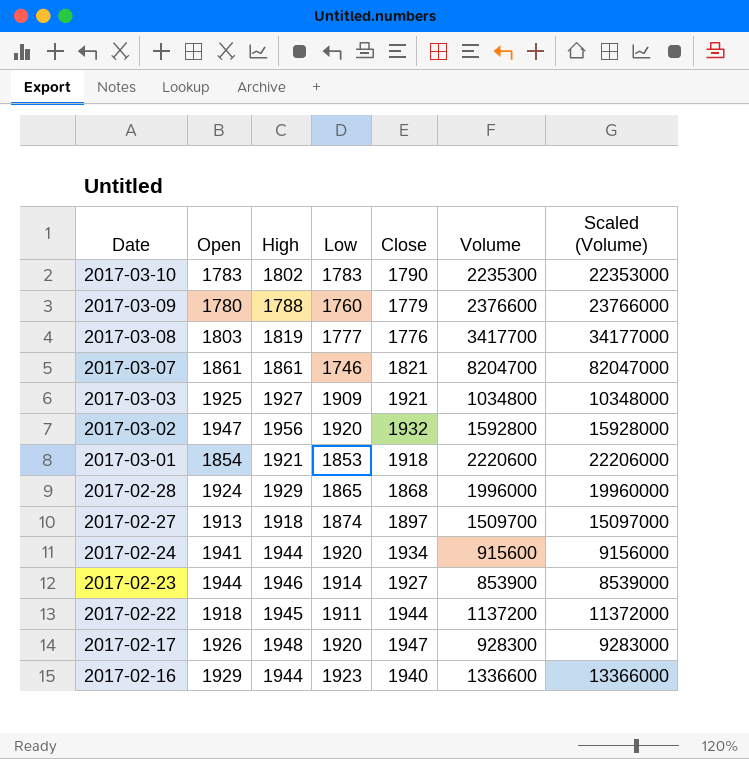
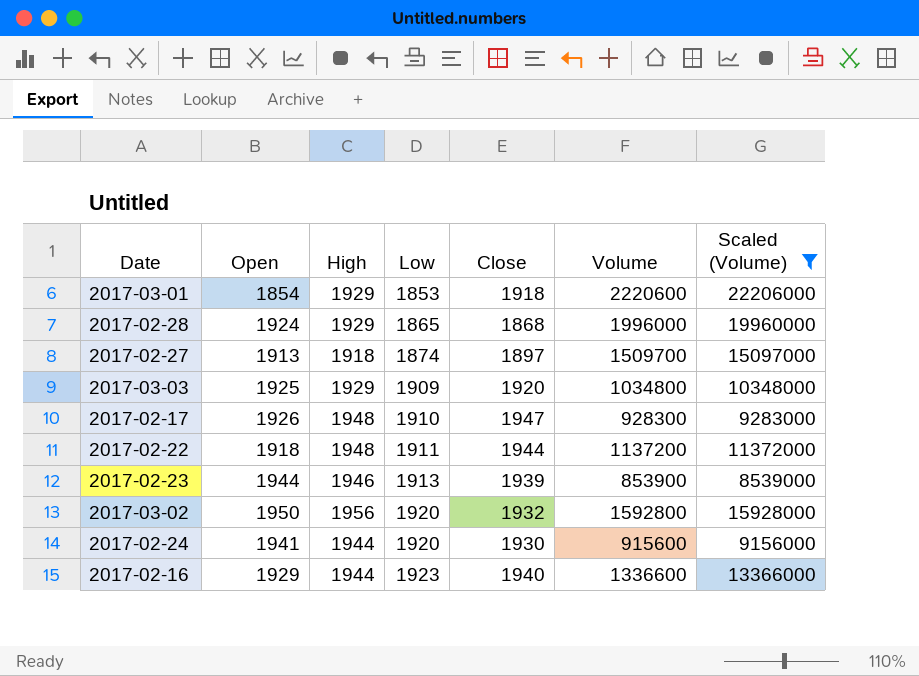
filter: none -> Scaled (Volume) <= 22206000
row order: Date descending -> Low ascending
2017-03-01 | High: 1921 -> 1929
2017-03-03 | High: 1927 -> 1929
2017-03-03 | Close: 1921 -> 1920
2017-02-17 | Low: 1920 -> 1910
2017-02-22 | High: 1945 -> 1948
2017-02-23 | Low: 1914 -> 1913
2017-02-23 | Close: 1927 -> 1939
2017-03-02 | Open: 1947 -> 1950
2017-02-24 | Close: 1934 -> 1930

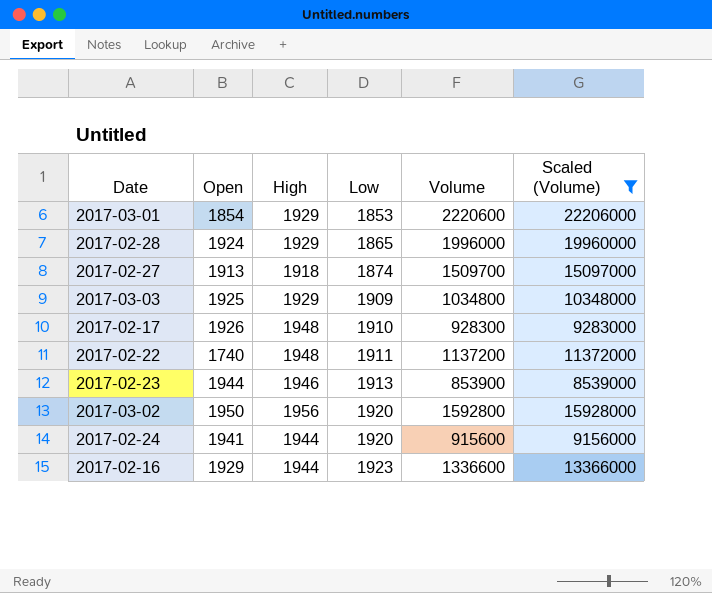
column Close | position: 5 -> none
2017-02-22 | Open: 1918 -> 1740

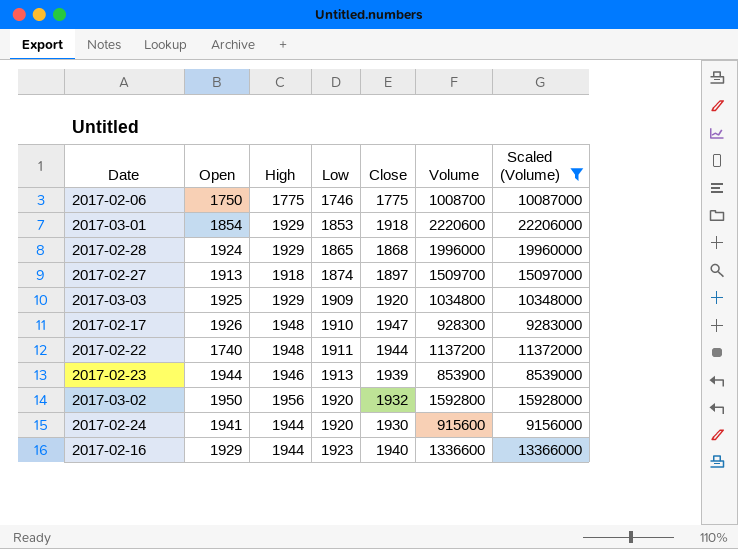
column Close | position: none -> 5
row 2017-02-06: none -> 1750 | 1775 | 1746 | 1775 | 1008700 | 10087000

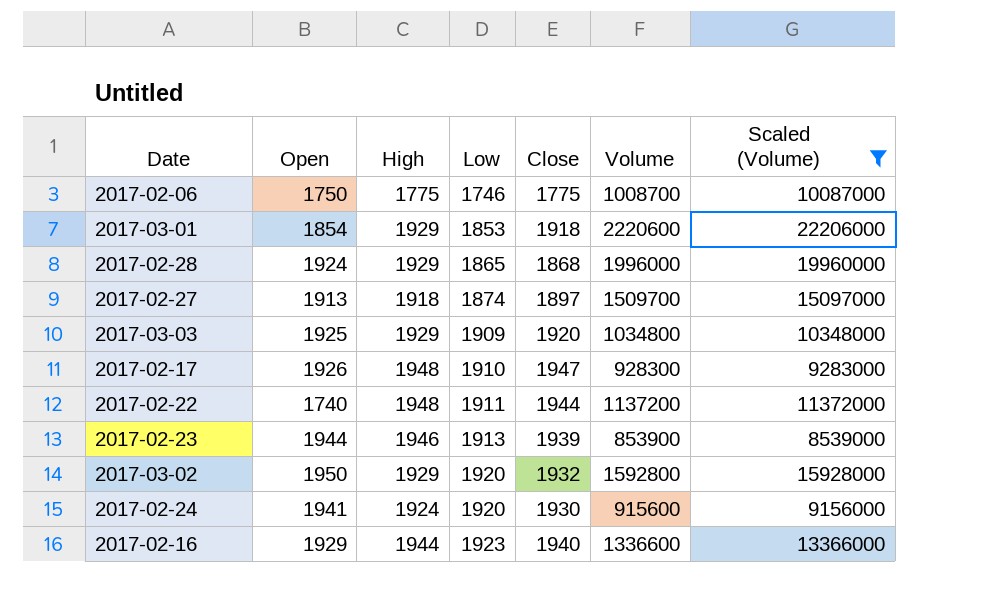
2017-03-02 | High: 1956 -> 1929
2017-02-24 | High: 1944 -> 1924

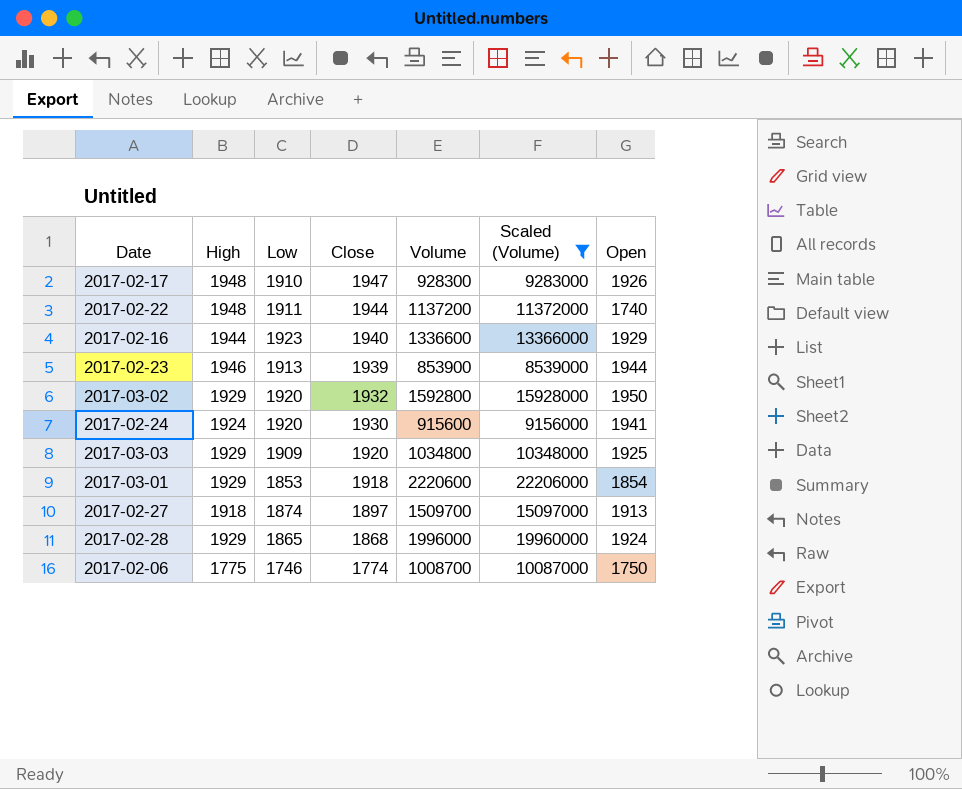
row order: Low ascending -> Close descending
column Open | position: 2 -> 7
2017-02-06 | Close: 1775 -> 1774

